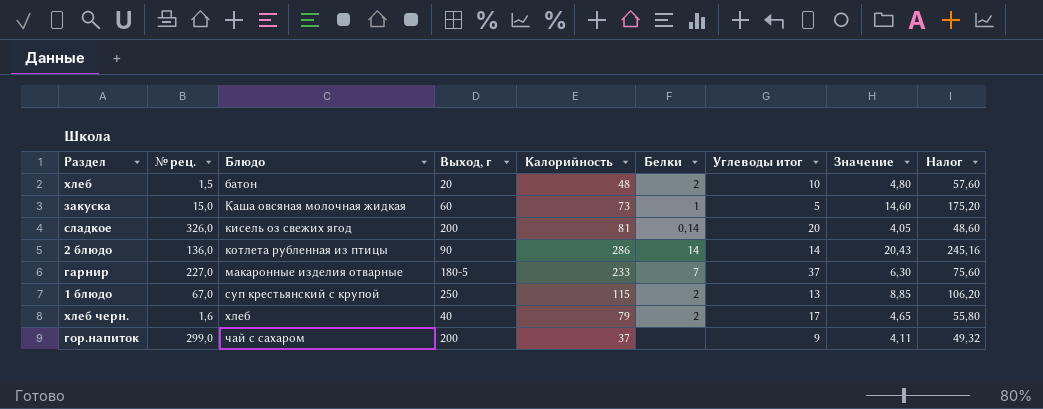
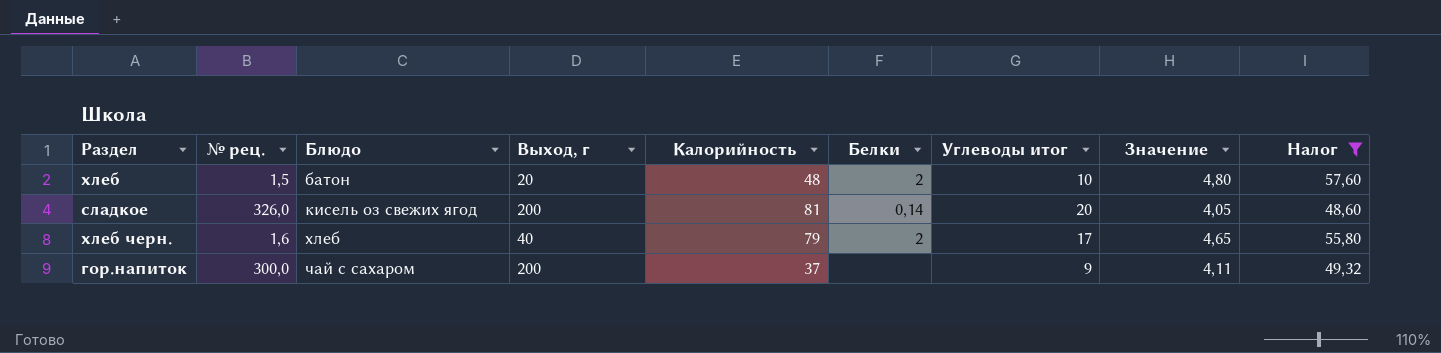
filter: none -> Налог <= 57,60
гор.напиток | № рец.: 299,0 -> 300,0

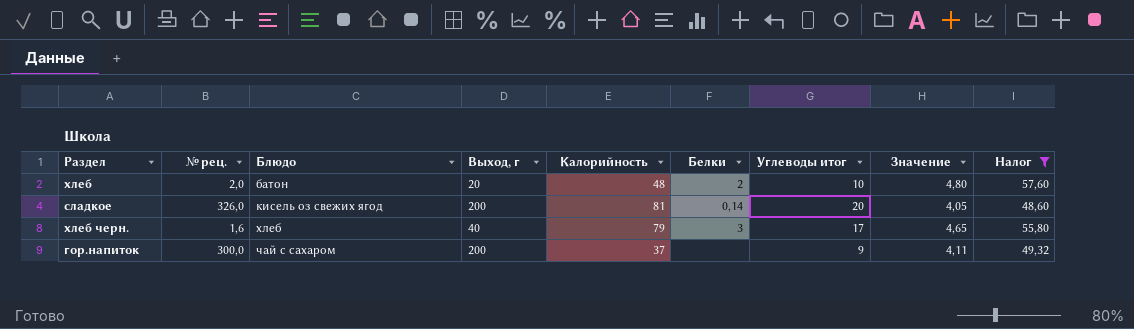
хлеб | № рец.: 1,5 -> 2,0
хлеб черн. | Белки: 2 -> 3

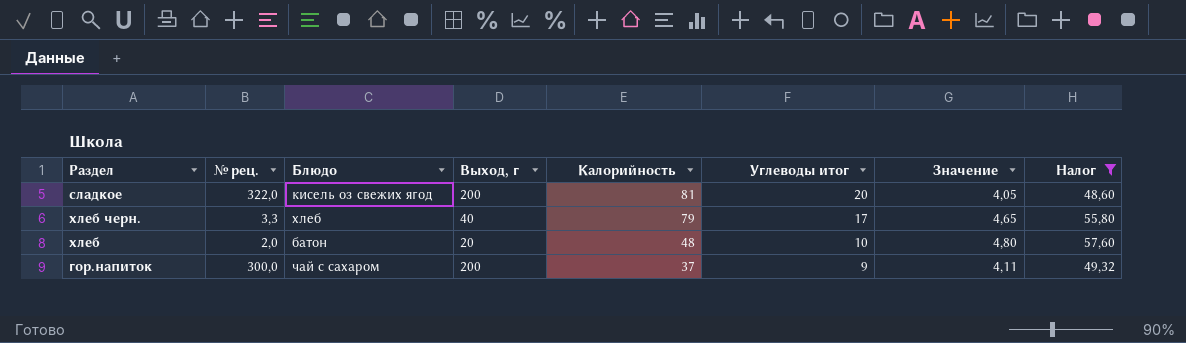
row order: Блюдо ascending -> Калорийность descending
column Белки | position: 6 -> none
сладкое | № рец.: 326,0 -> 322,0
хлеб черн. | № рец.: 1,6 -> 3,3

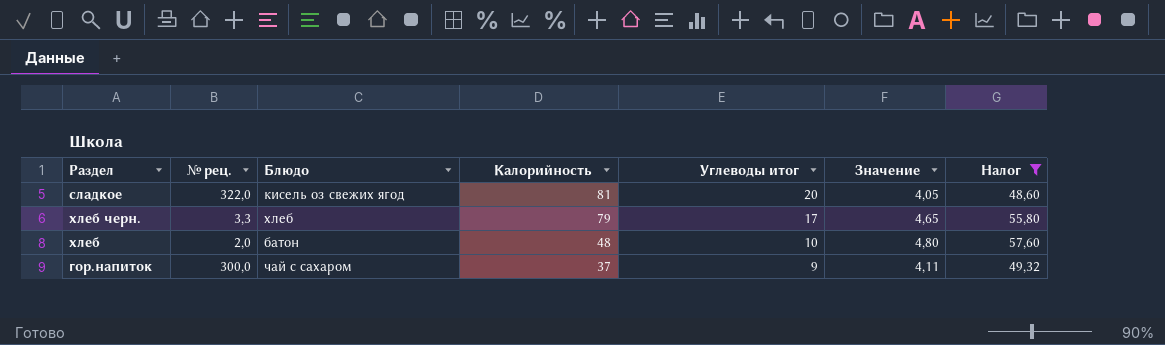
column Выход, г | position: 4 -> none

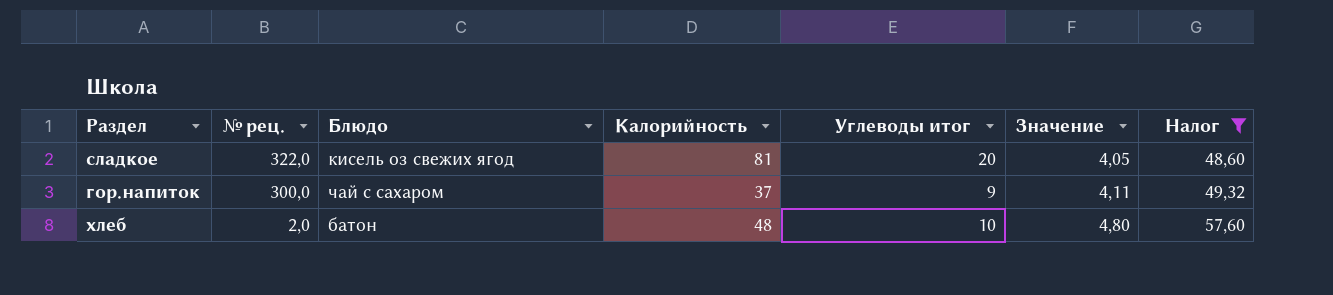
row order: Калорийность descending -> № рец. descending
row хлеб черн.: 3,3 | хлеб | 79 | 17 | 4,65 | 55,80 -> none

